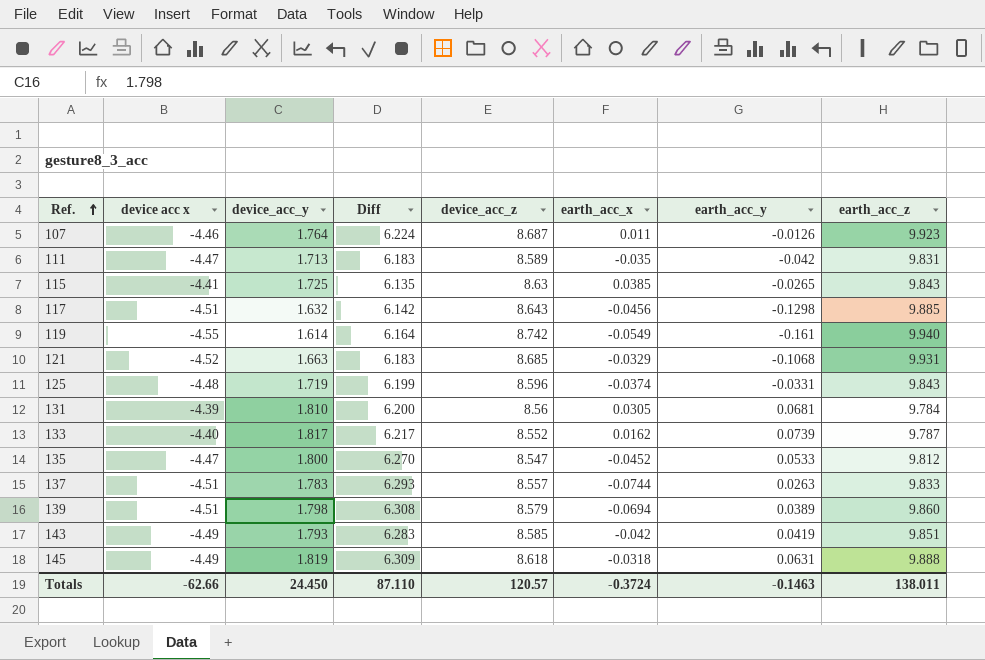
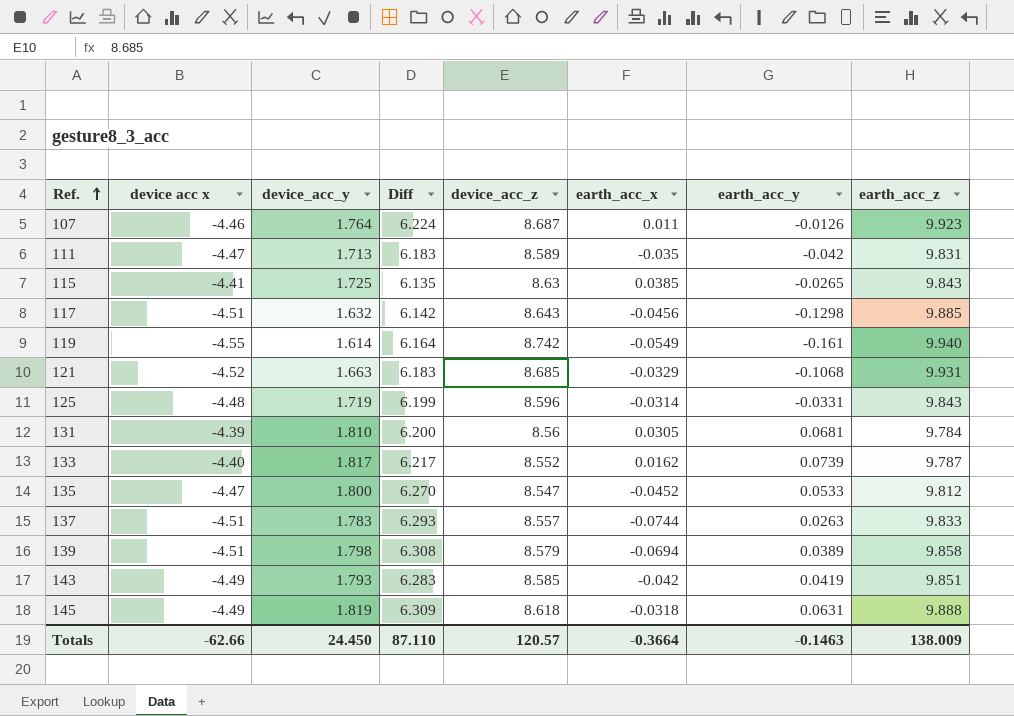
125 | earth_acc_x: -0.0374 -> -0.0314
139 | earth_acc_z: 9.860 -> 9.858
Totals | earth_acc_x: -0.3724 -> -0.3664
Totals | earth_acc_z: 138.011 -> 138.009

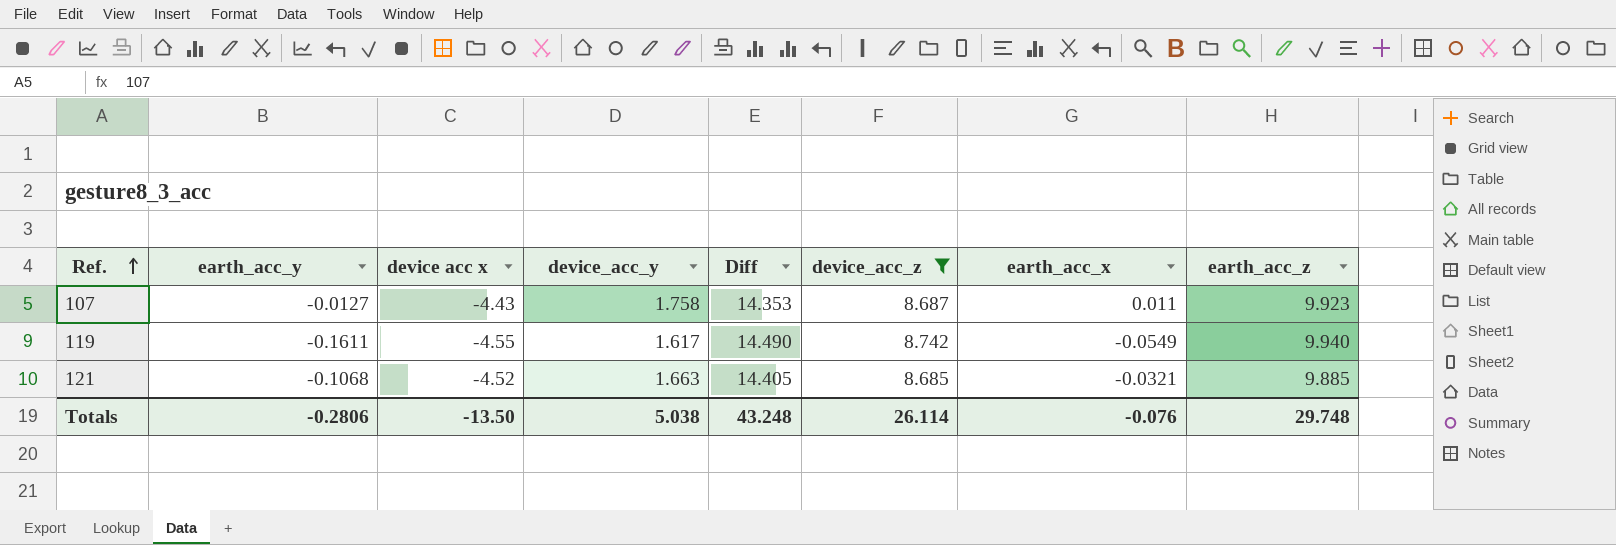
filter: none -> device_acc_z >= 8.685
column earth_acc_y | position: 7 -> 2
column Diff | formula: [device_acc_y] - [device acc x] -> [earth_acc_z] - [device acc x]
107 | earth_acc_y: -0.0126 -> -0.0127
107 | device acc x: -4.46 -> -4.43
107 | device_acc_y: 1.764 -> 1.758
119 | earth_acc_y: -0.161 -> -0.1611
119 | device_acc_y: 1.614 -> 1.617
121 | earth_acc_x: -0.0329 -> -0.0321
121 | earth_acc_z: 9.931 -> 9.885
Totals | earth_acc_y: -0.1463 -> -0.2806
Totals | device acc x: -62.66 -> -13.50
Totals | device_acc_y: 24.450 -> 5.038
Totals | Diff: 87.110 -> 43.248
Totals | device_acc_z: 120.57 -> 26.114
Totals | earth_acc_x: -0.3664 -> -0.076
Totals | earth_acc_z: 138.009 -> 29.748

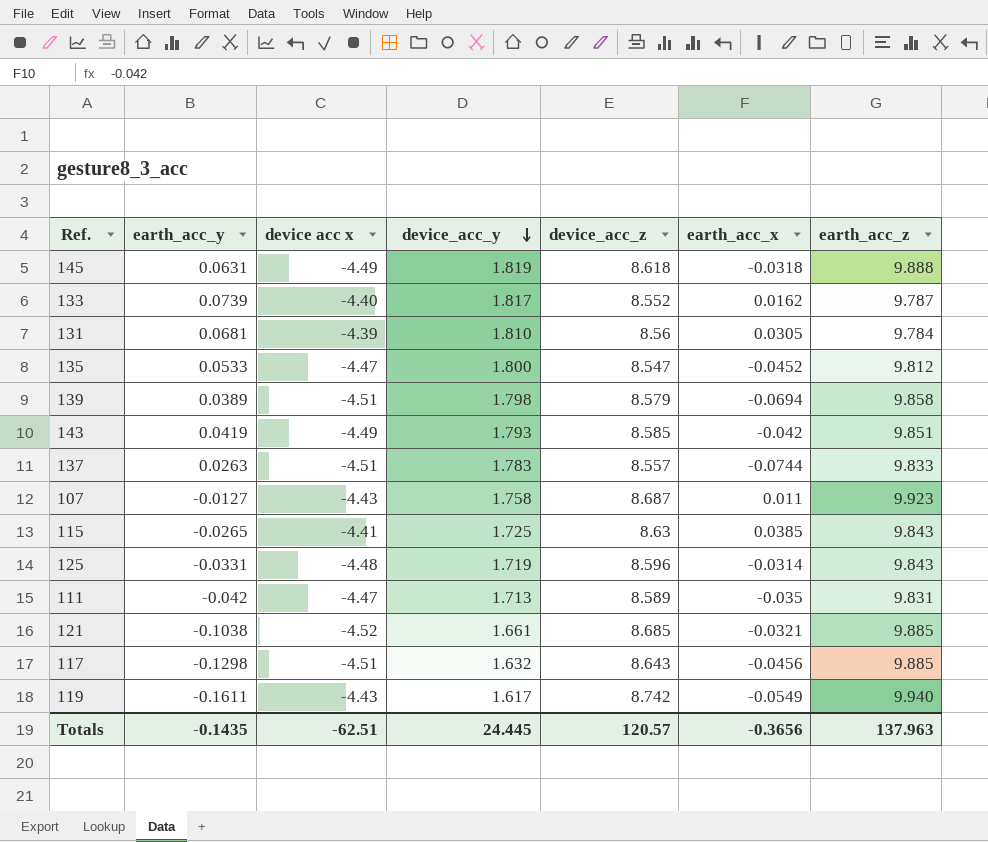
filter: device_acc_z >= 8.685 -> none
row order: Ref. ascending -> device_acc_y descending
column Diff | formula: [earth_acc_z] - [device acc x] -> none
121 | earth_acc_y: -0.1068 -> -0.1038
121 | device_acc_y: 1.663 -> 1.661
119 | device acc x: -4.55 -> -4.43
Totals | earth_acc_y: -0.2806 -> -0.1435
Totals | device acc x: -13.50 -> -62.51
Totals | device_acc_y: 5.038 -> 24.445
Totals | device_acc_z: 26.114 -> 120.57
Totals | earth_acc_x: -0.076 -> -0.3656
Totals | earth_acc_z: 29.748 -> 137.963

